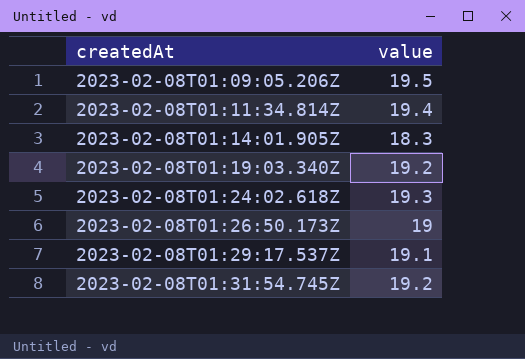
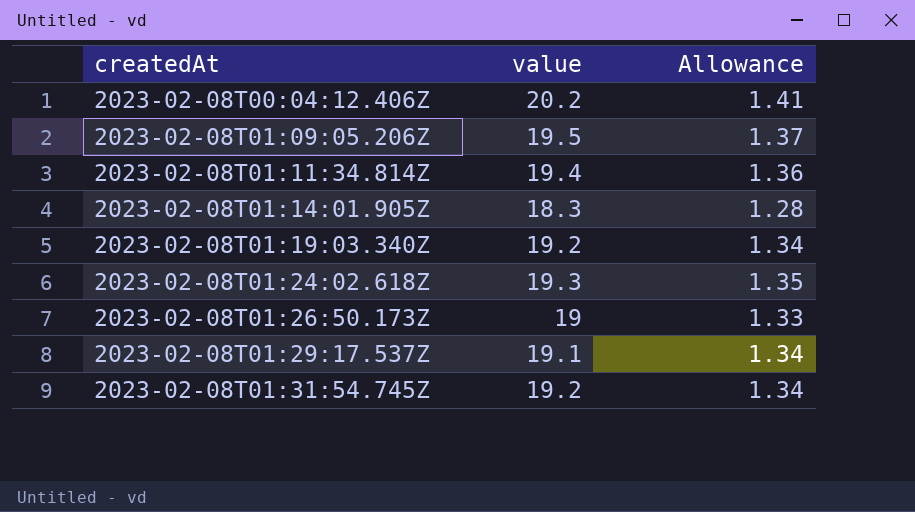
column Allowance | formula: none -> [value] * 0.07
row 2023-02-08T00:04:12.406Z: none -> 20.2 | 1.41

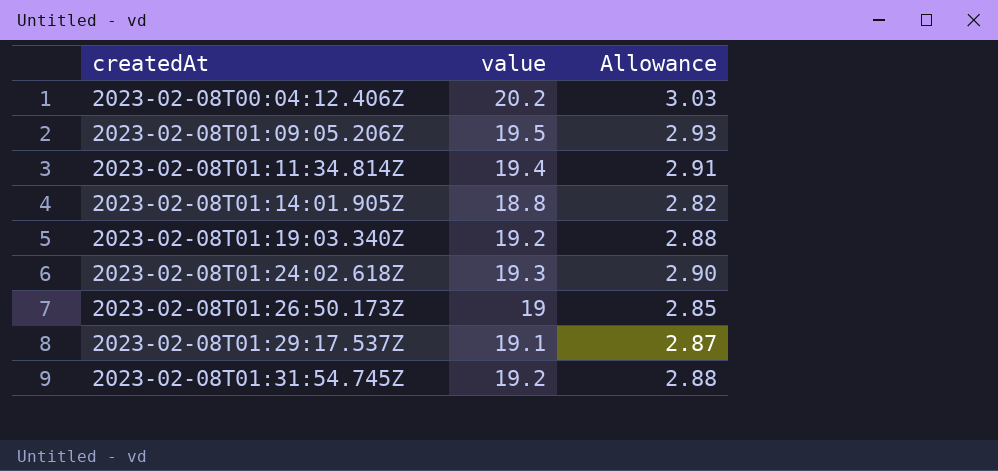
column Allowance | formula: [value] * 0.07 -> [value] * 0.15
2023-02-08T01:14:01.905Z | value: 18.3 -> 18.8

